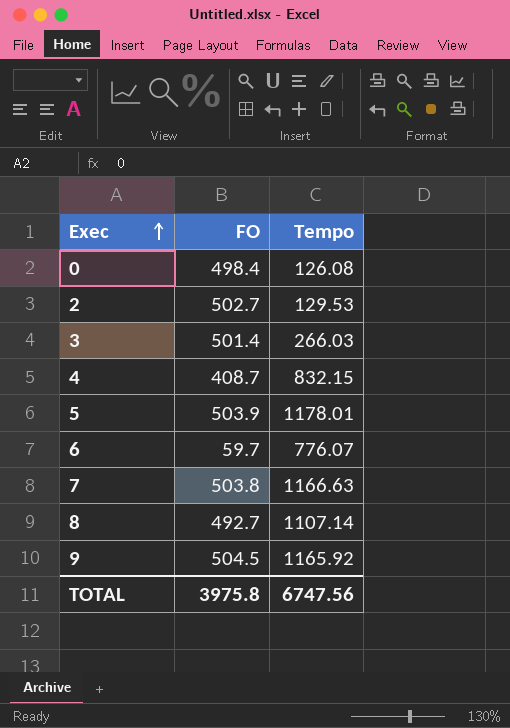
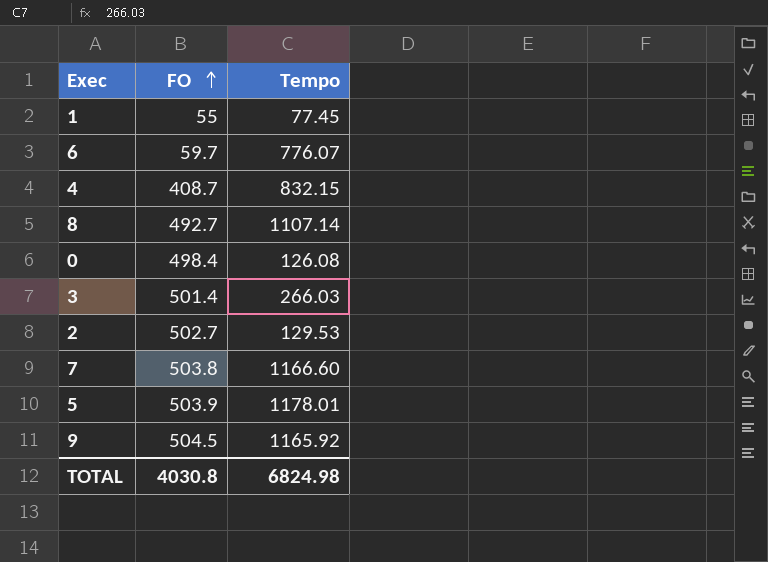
row order: Exec ascending -> FO ascending
row 1: none -> 55 | 77.45
7 | Tempo: 1166.63 -> 1166.60
TOTAL | FO: 3975.8 -> 4030.8
TOTAL | Tempo: 6747.56 -> 6824.98

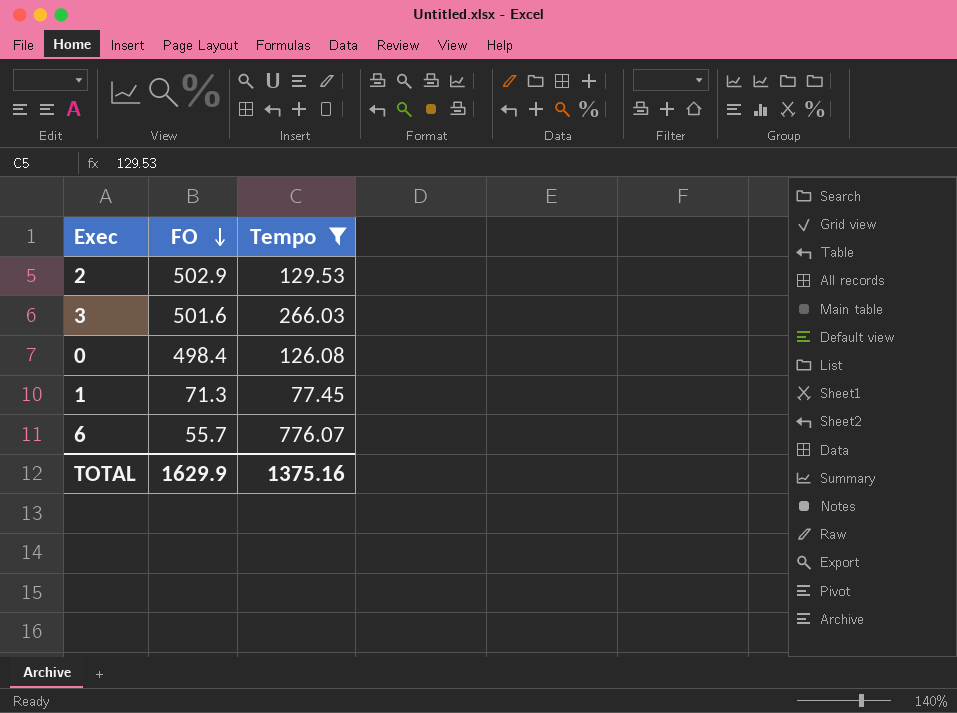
filter: none -> Tempo <= 776.07
row order: FO ascending -> FO descending
2 | FO: 502.7 -> 502.9
3 | FO: 501.4 -> 501.6
1 | FO: 55 -> 71.3
6 | FO: 59.7 -> 55.7
TOTAL | FO: 4030.8 -> 1629.9
TOTAL | Tempo: 6824.98 -> 1375.16

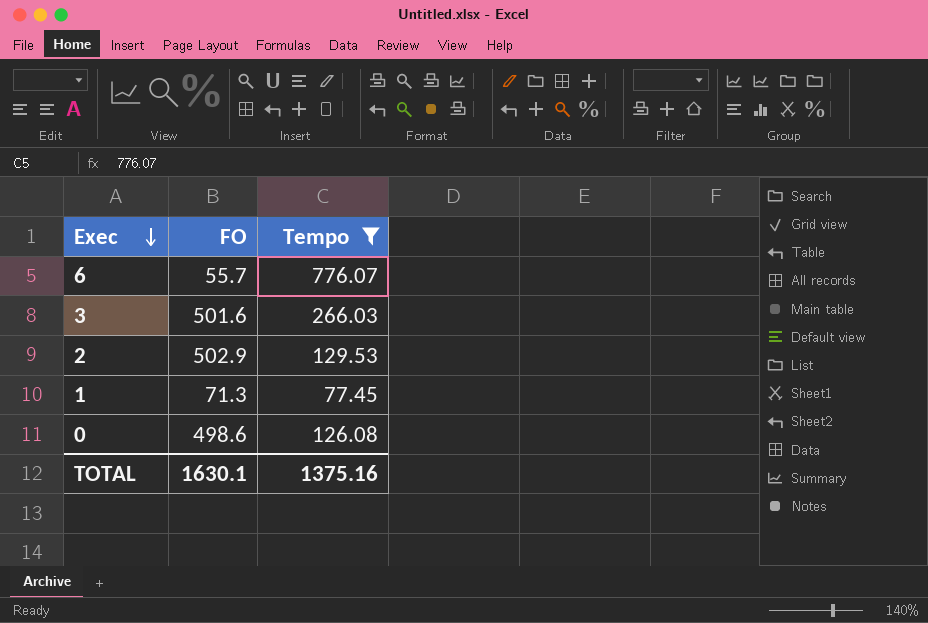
row order: FO descending -> Exec descending
0 | FO: 498.4 -> 498.6
TOTAL | FO: 1629.9 -> 1630.1

